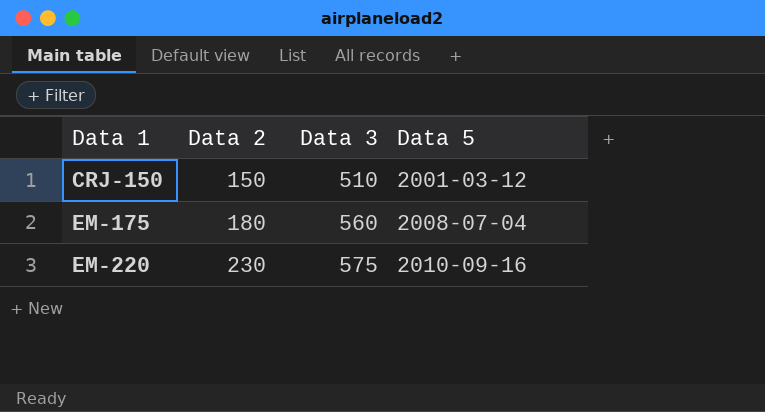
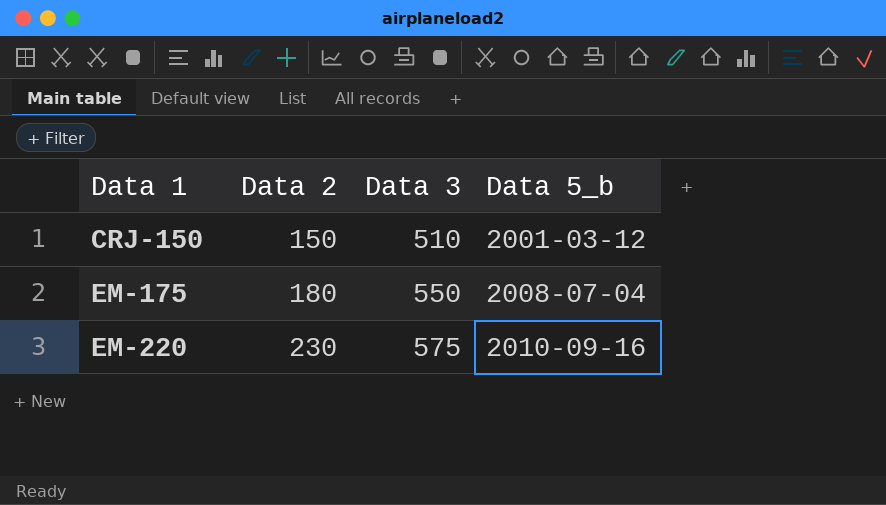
column name: Data 5 -> Data 5_b
EM-175 | Data 3: 560 -> 550

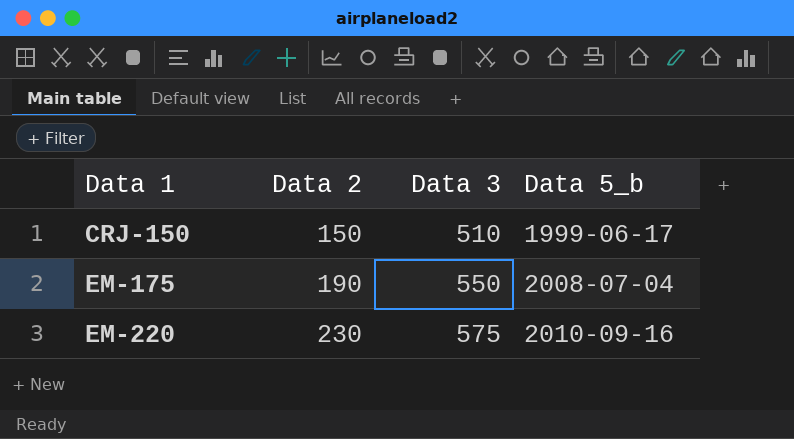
CRJ-150 | Data 5_b: 2001-03-12 -> 1999-06-17
EM-175 | Data 2: 180 -> 190

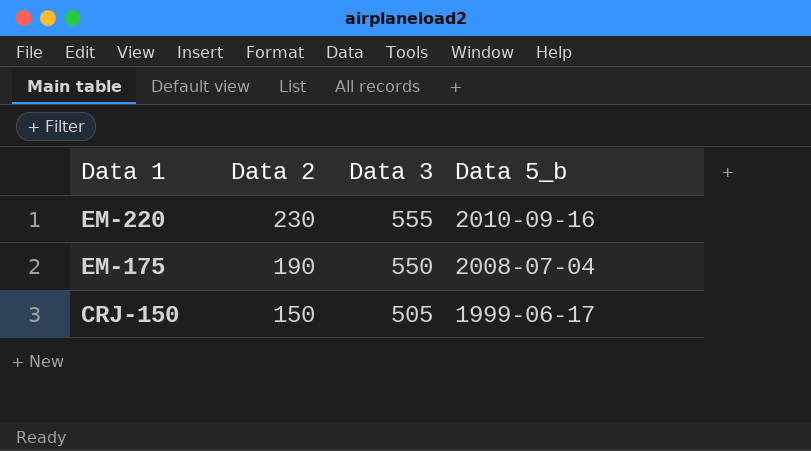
row order: Data 1 ascending -> Data 1 descending
EM-220 | Data 3: 575 -> 555
CRJ-150 | Data 3: 510 -> 505

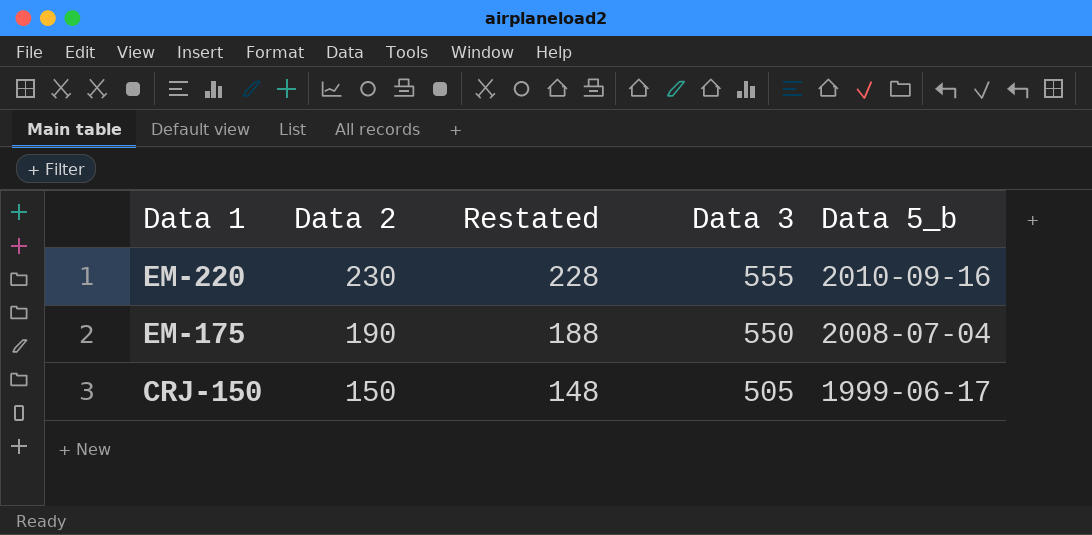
column Restated | formula: none -> [Data 2] - 2

